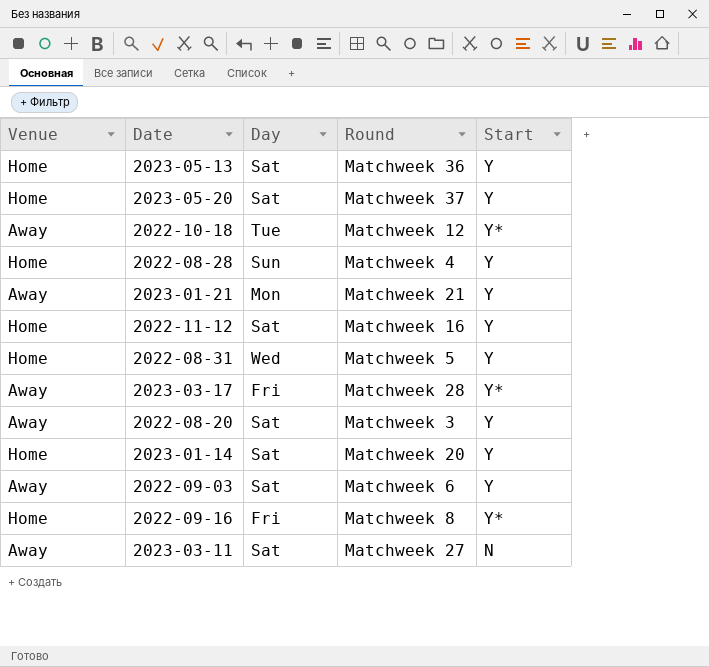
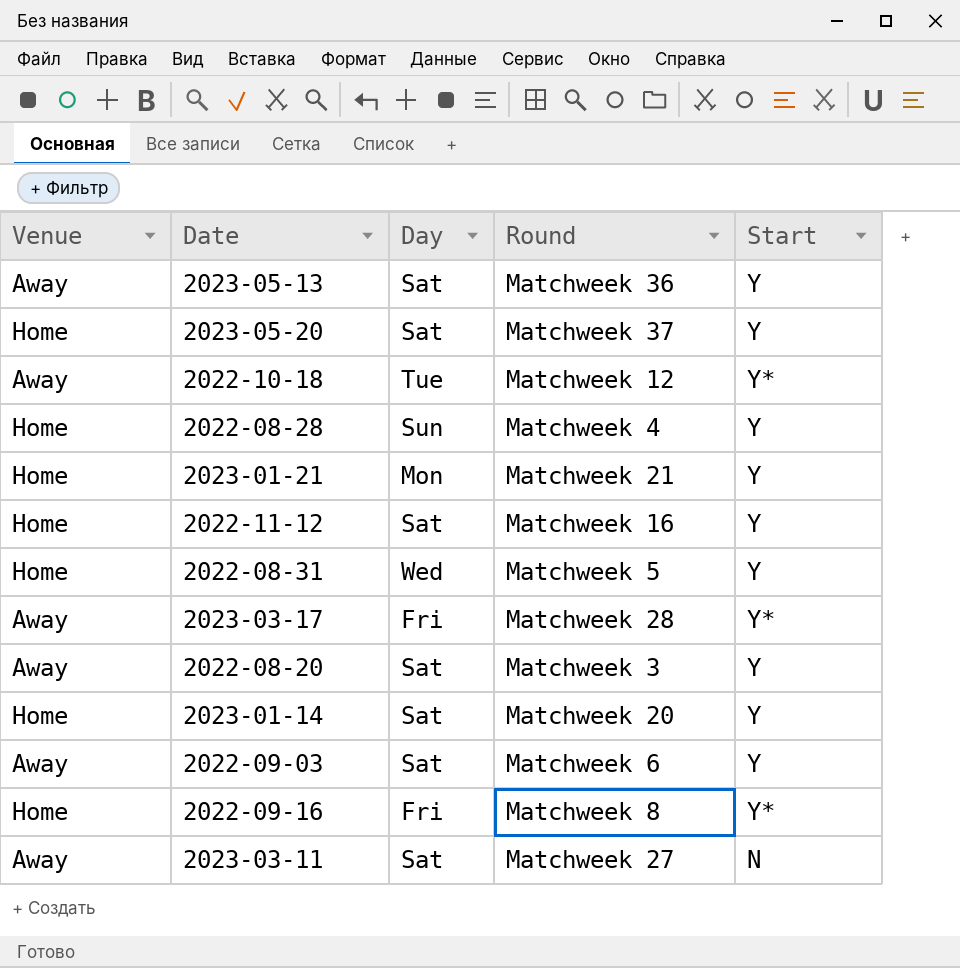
2023-05-13 | Venue: Home -> Away
2023-01-21 | Venue: Away -> Home

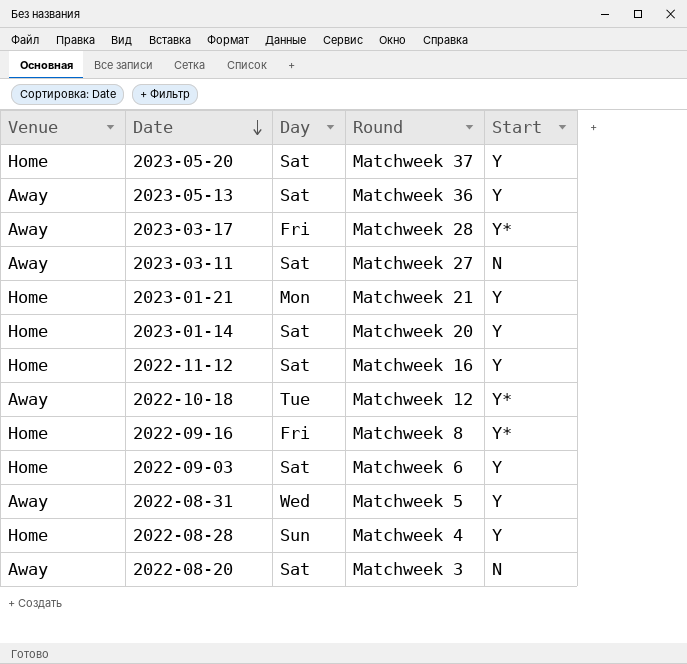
row order: none -> Date descending
2022-09-03 | Venue: Away -> Home
2022-08-31 | Venue: Home -> Away
2022-08-20 | Start: Y -> N

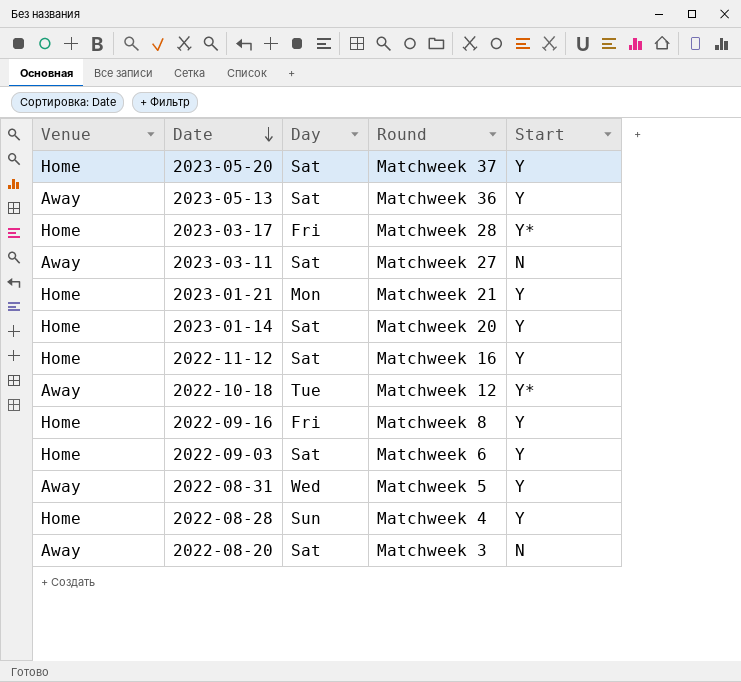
2023-03-17 | Venue: Away -> Home
2022-09-16 | Start: Y* -> Y

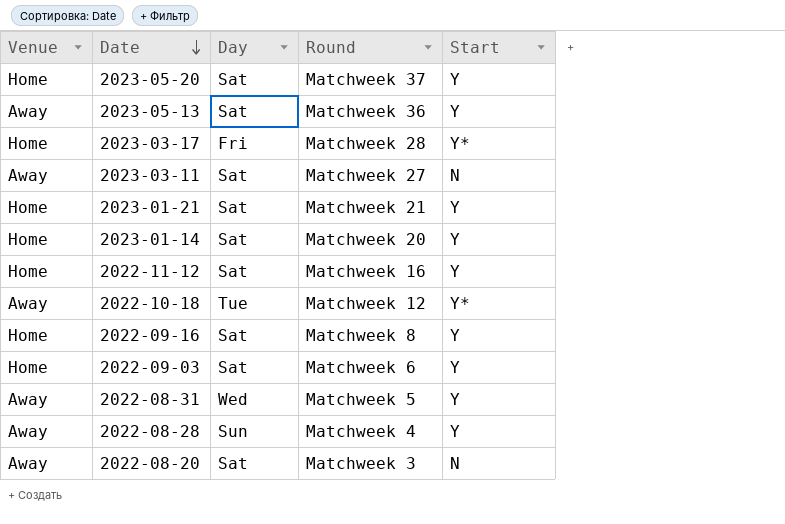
2023-01-21 | Day: Mon -> Sat
2022-09-16 | Day: Fri -> Sat
2022-08-28 | Venue: Home -> Away

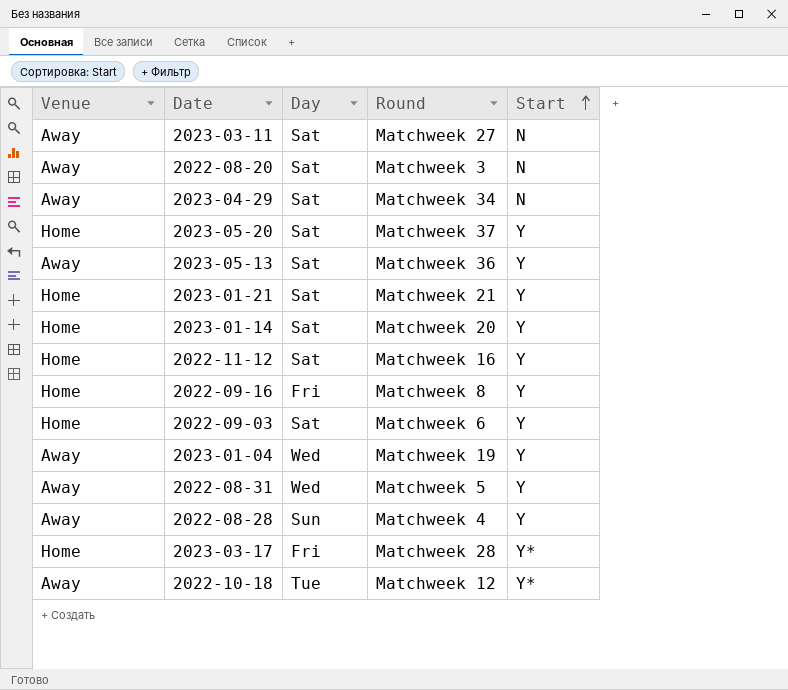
row order: Date descending -> Start ascending
row 2023-04-29: none -> Away | Sat | Matchweek 34 | N
2022-09-16 | Day: Sat -> Fri
row 2023-01-04: none -> Away | Wed | Matchweek 19 | Y

